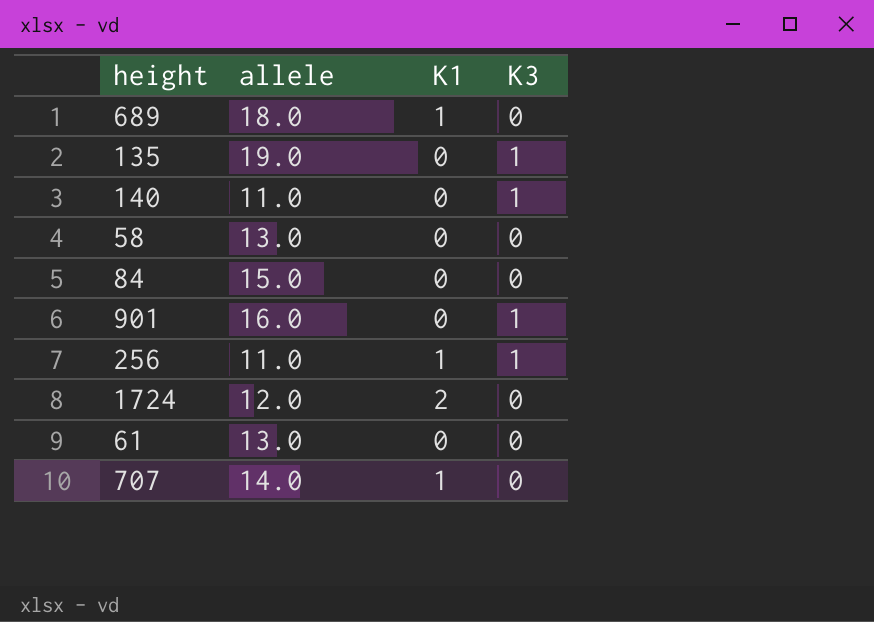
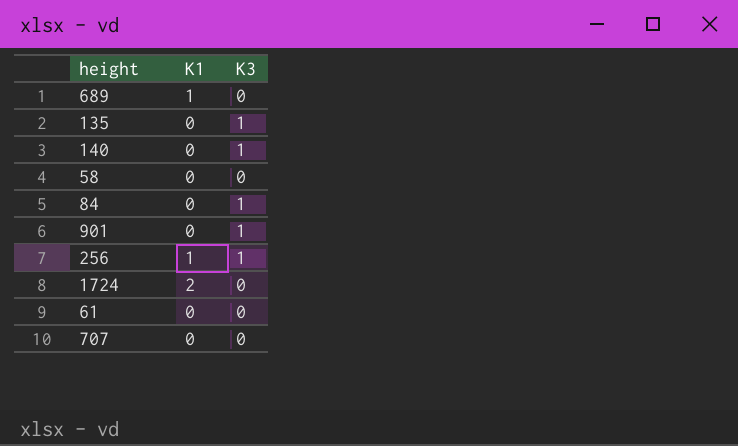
column allele | position: 2 -> none
84 | K3: 0 -> 1
707 | K1: 1 -> 0

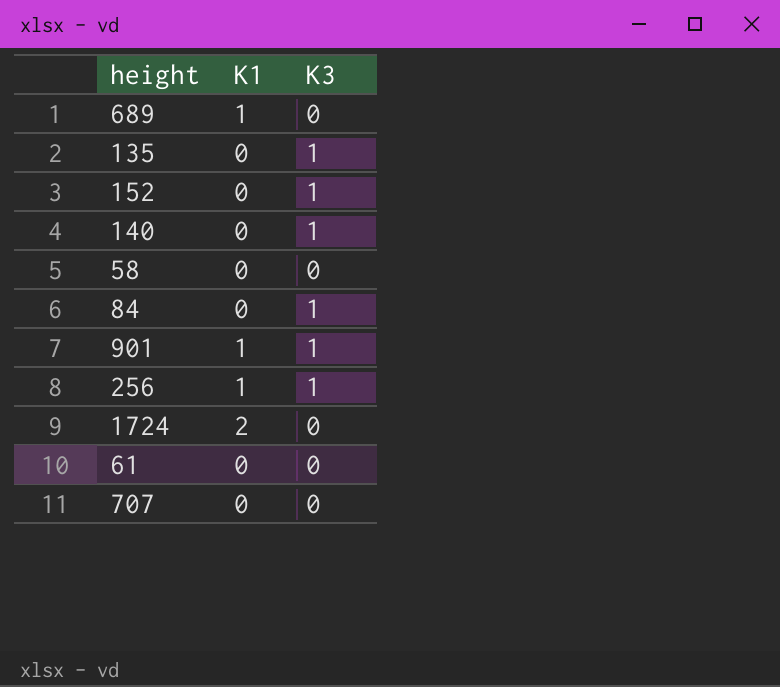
row 152: none -> 0 | 1
901 | K1: 0 -> 1

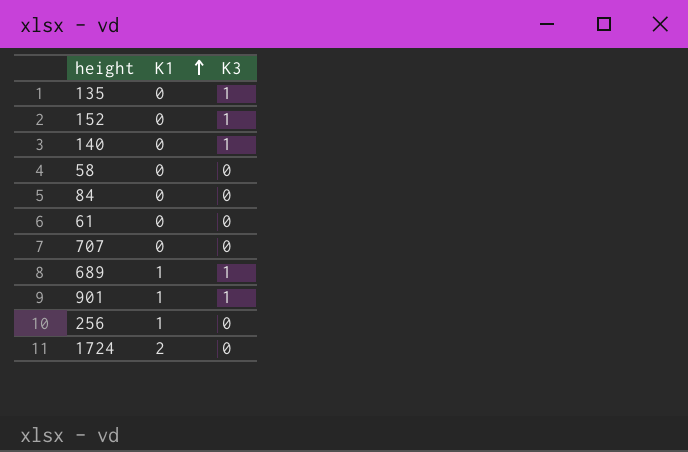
row order: none -> K1 ascending
84 | K3: 1 -> 0
689 | K3: 0 -> 1
256 | K3: 1 -> 0

